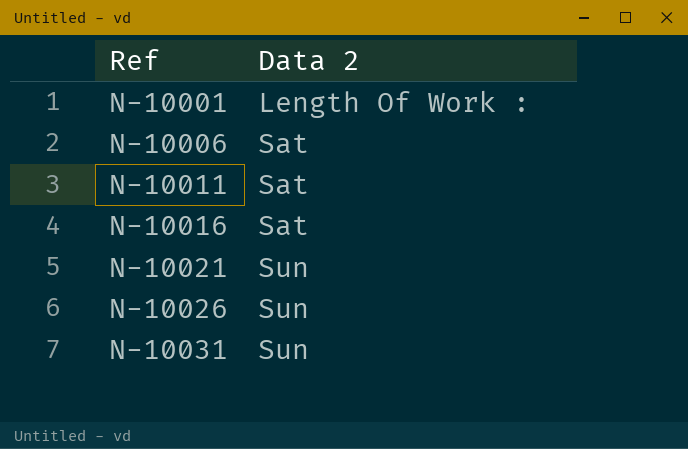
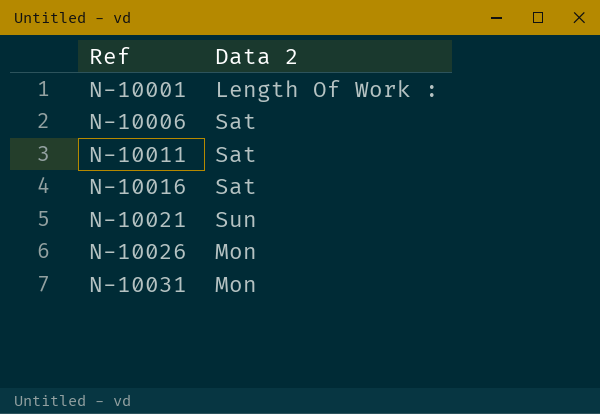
N-10026 | Data 2: Sun -> Mon
N-10031 | Data 2: Sun -> Mon

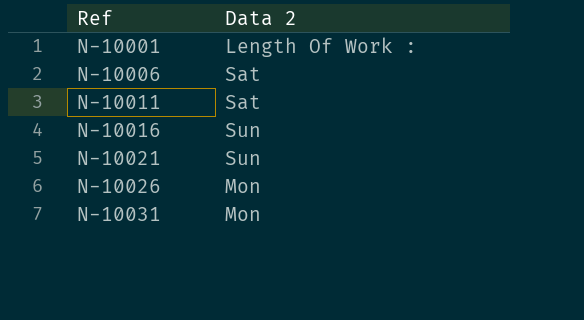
N-10016 | Data 2: Sat -> Sun

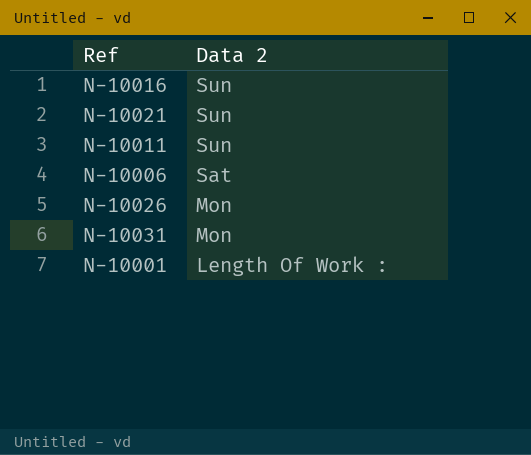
row order: Ref ascending -> Data 2 descending
N-10011 | Data 2: Sat -> Sun

